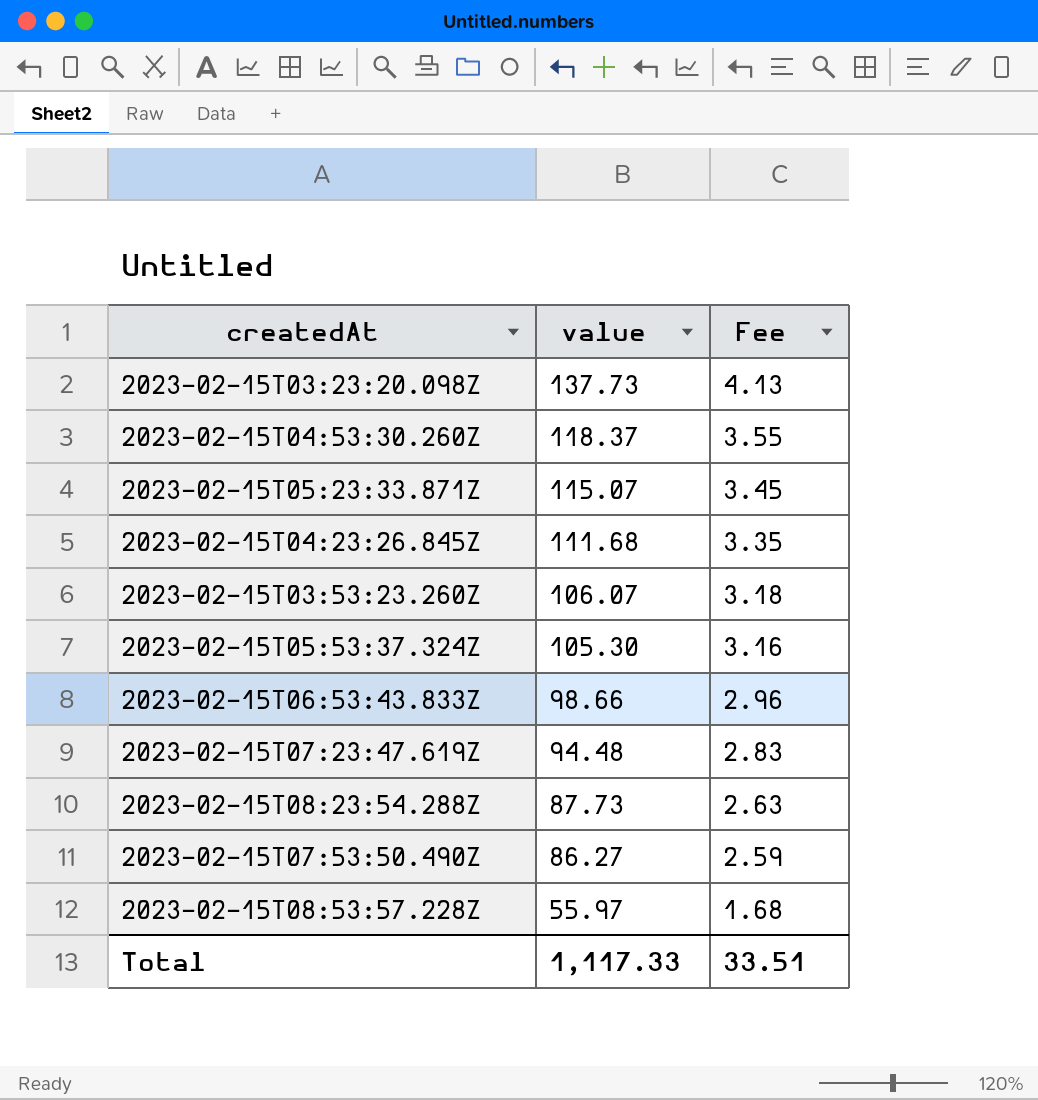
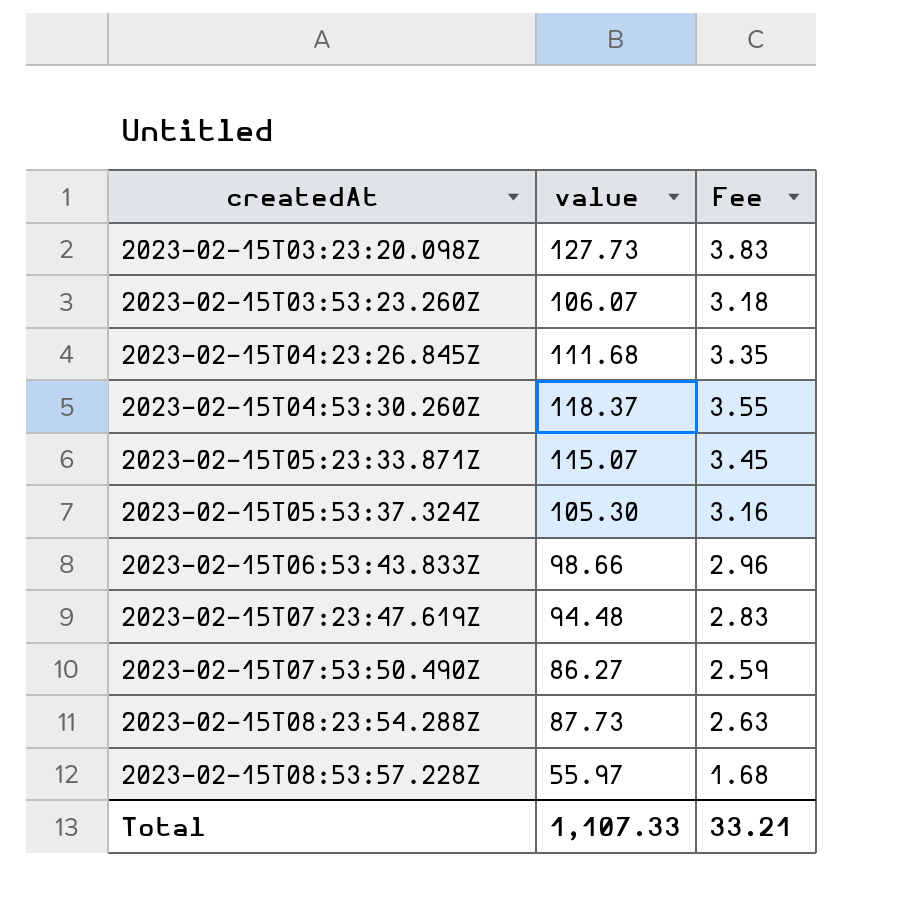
row order: value descending -> createdAt ascending
2023-02-15T03:23:20.098Z | value: 137.73 -> 127.73
2023-02-15T03:23:20.098Z | Fee: 4.13 -> 3.83
Total | value: 1,117.33 -> 1,107.33
Total | Fee: 33.51 -> 33.21

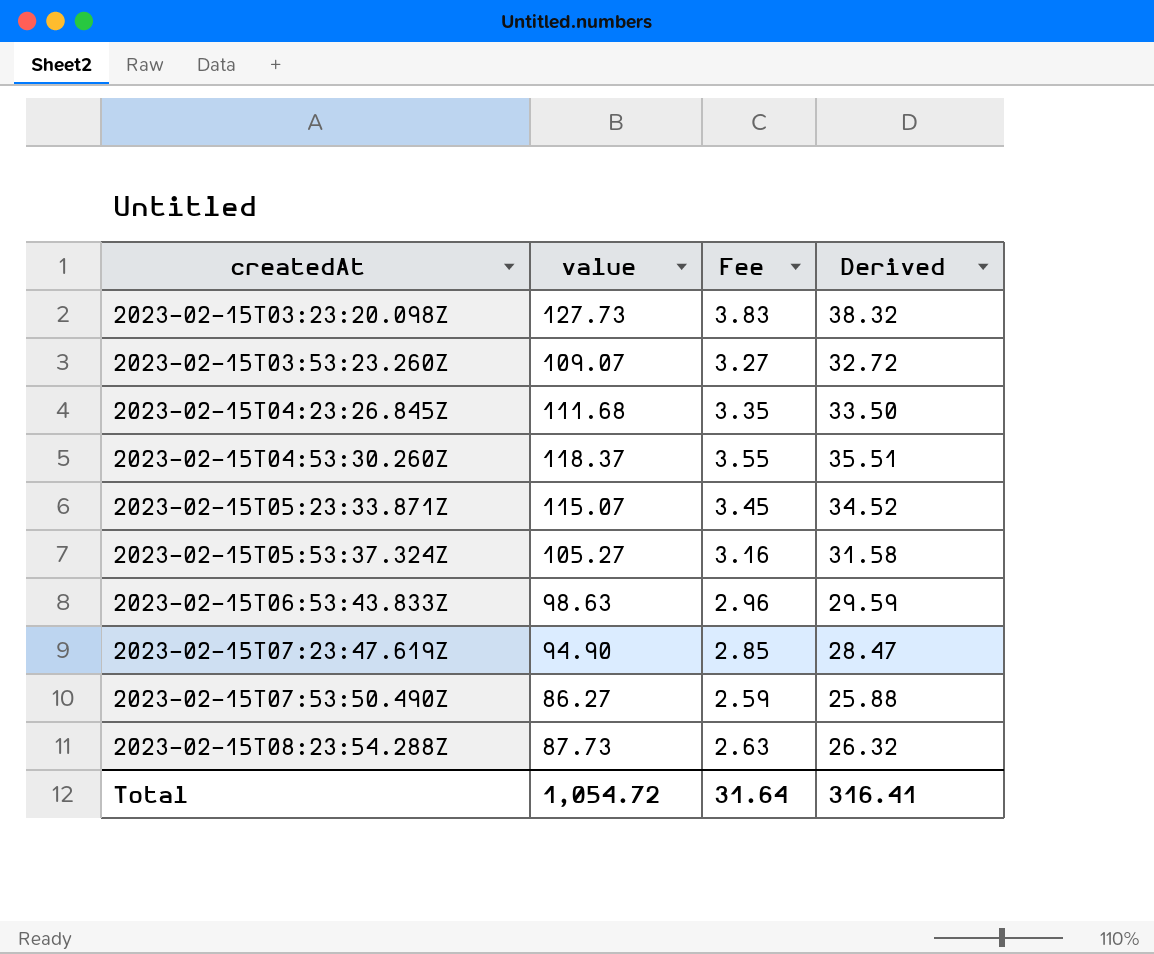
column Derived | formula: none -> [value] * 0.3
row 2023-02-15T08:53:57.228Z: 55.97 | 1.68 -> none
2023-02-15T03:53:23.260Z | value: 106.07 -> 109.07
2023-02-15T03:53:23.260Z | Fee: 3.18 -> 3.27
2023-02-15T05:53:37.324Z | value: 105.30 -> 105.27
2023-02-15T06:53:43.833Z | value: 98.66 -> 98.63
2023-02-15T07:23:47.619Z | value: 94.48 -> 94.90
2023-02-15T07:23:47.619Z | Fee: 2.83 -> 2.85
Total | value: 1,107.33 -> 1,054.72
Total | Fee: 33.21 -> 31.64

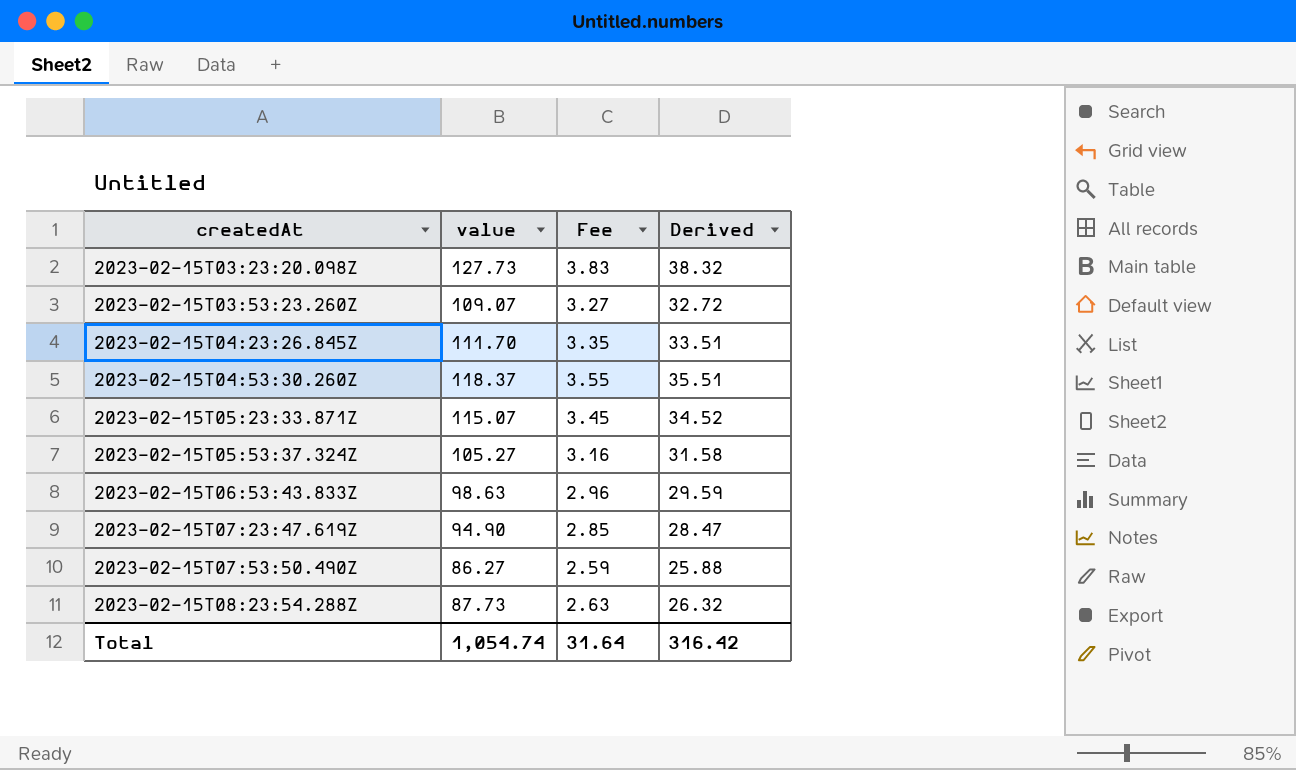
2023-02-15T04:23:26.845Z | value: 111.68 -> 111.70
2023-02-15T04:23:26.845Z | Derived: 33.50 -> 33.51
Total | value: 1,054.72 -> 1,054.74
Total | Derived: 316.41 -> 316.42

